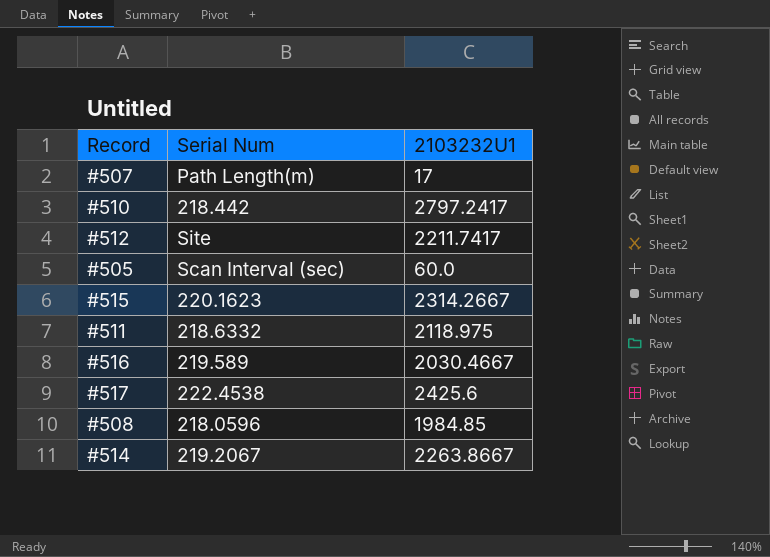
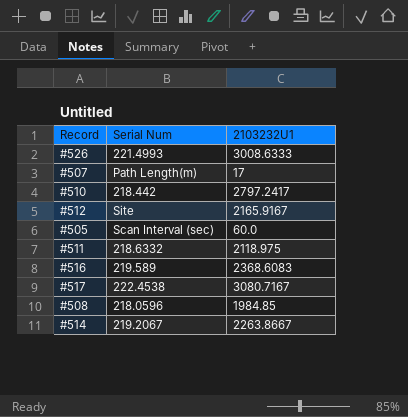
row #515: 220.1623 | 2314.2667 -> none
row #526: none -> 221.4993 | 3008.6333
#512 | 2103232U1: 2211.7417 -> 2165.9167
#516 | 2103232U1: 2030.4667 -> 2368.6083
#517 | 2103232U1: 2425.6 -> 3080.7167

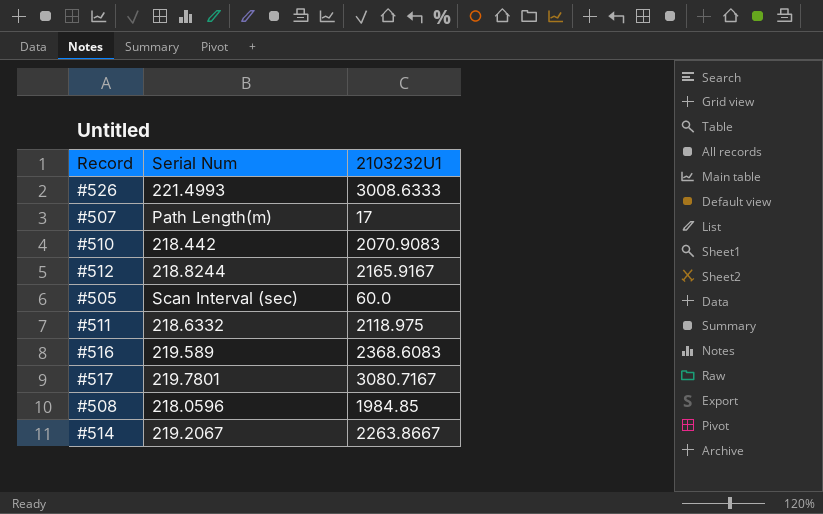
#510 | 2103232U1: 2797.2417 -> 2070.9083
#512 | Serial Num: Site -> 218.8244
#517 | Serial Num: 222.4538 -> 219.7801

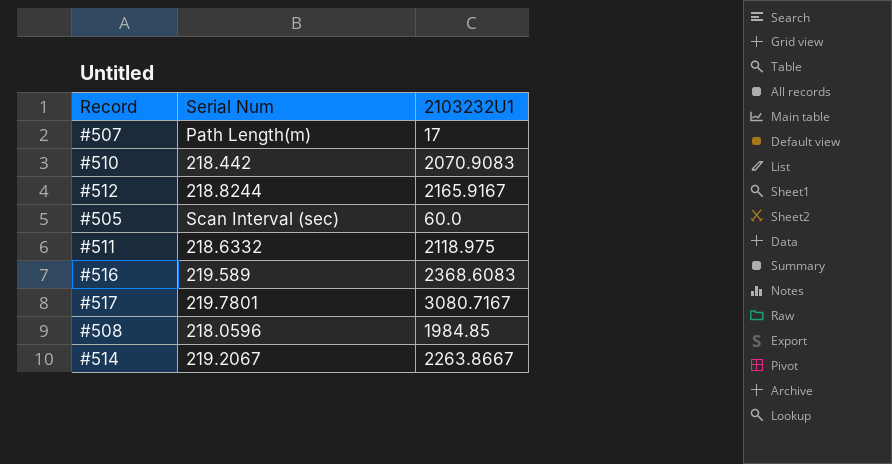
row #526: 221.4993 | 3008.6333 -> none

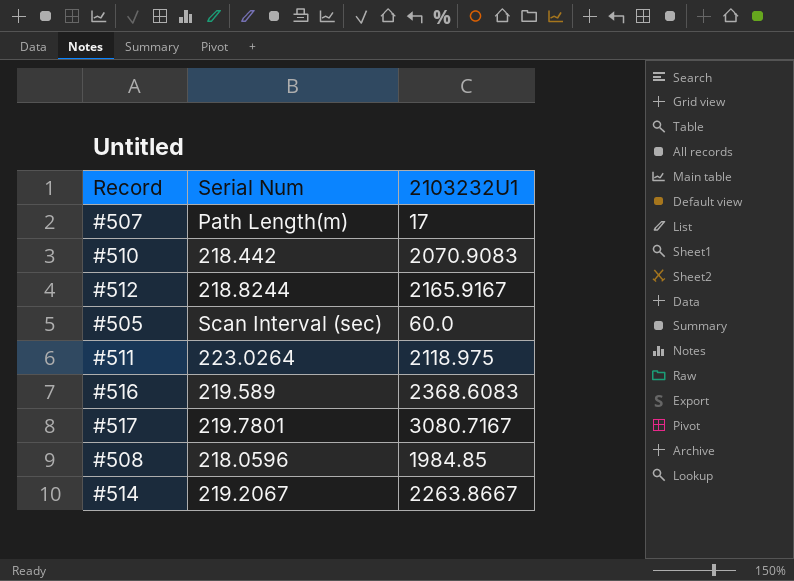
#511 | Serial Num: 218.6332 -> 223.0264

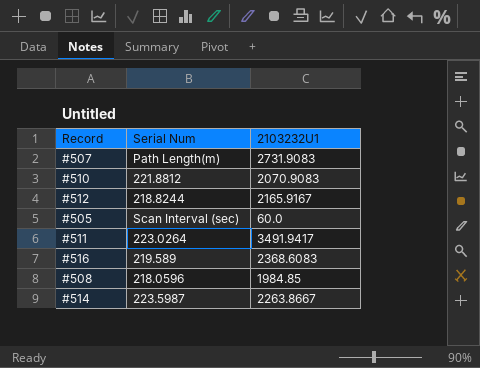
row #517: 219.7801 | 3080.7167 -> none
#507 | 2103232U1: 17 -> 2731.9083
#510 | Serial Num: 218.442 -> 221.8812
#511 | 2103232U1: 2118.975 -> 3491.9417
#514 | Serial Num: 219.2067 -> 223.5987

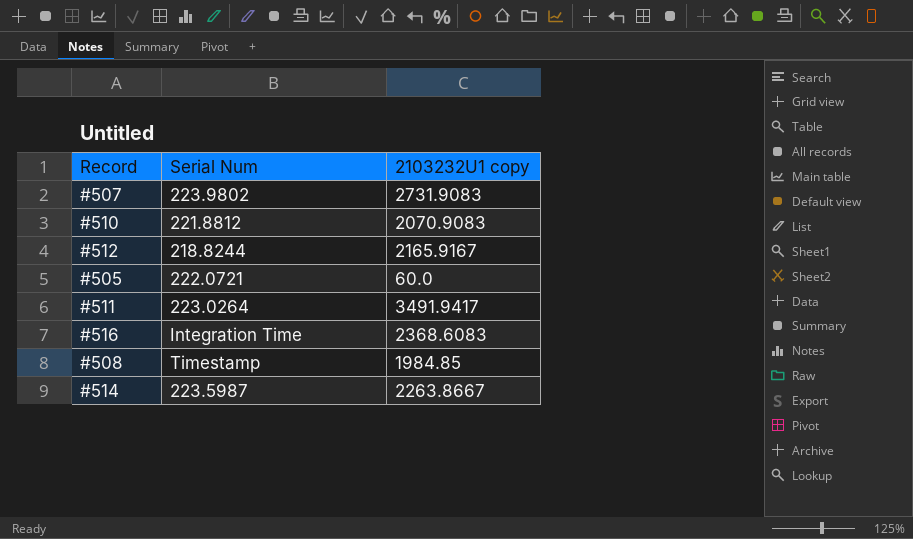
column name: 2103232U1 -> 2103232U1 copy
#507 | Serial Num: Path Length(m) -> 223.9802
#505 | Serial Num: Scan Interval (sec) -> 222.0721
#516 | Serial Num: 219.589 -> Integration Time
#508 | Serial Num: 218.0596 -> Timestamp

